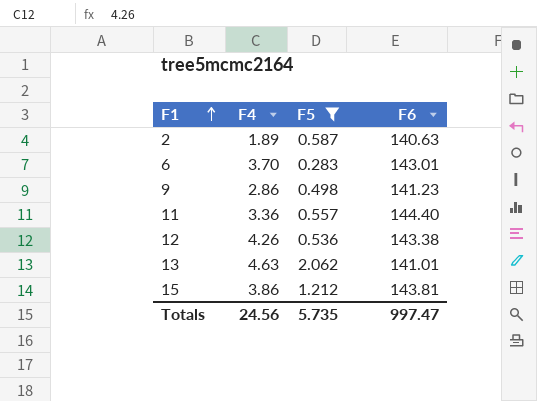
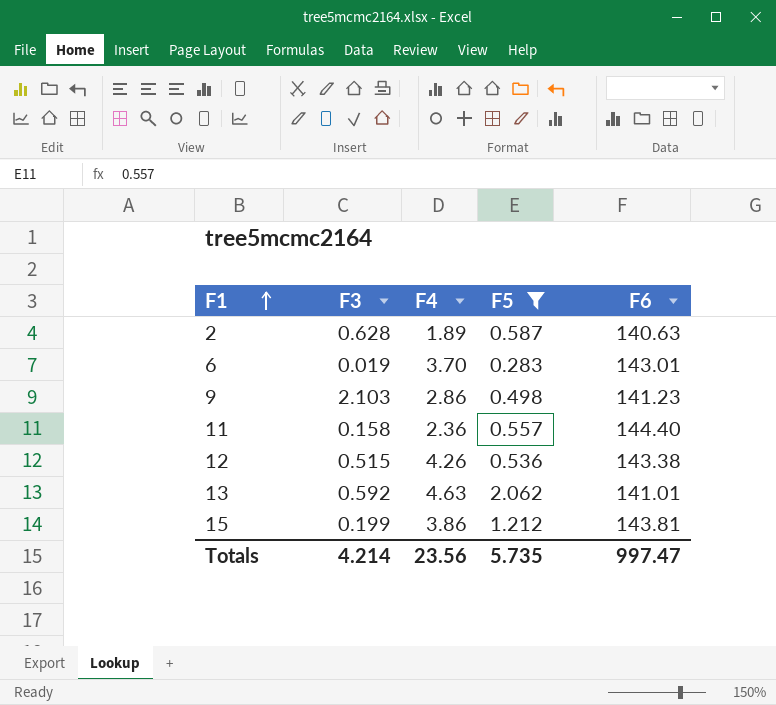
column F3 | position: none -> 2
11 | F4: 3.36 -> 2.36
Totals | F4: 24.56 -> 23.56

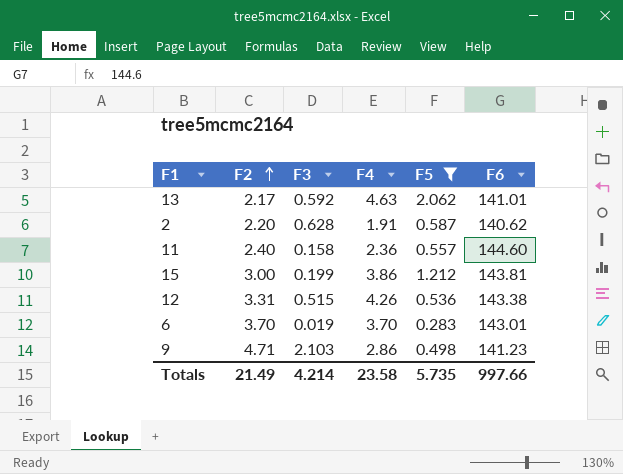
row order: F1 ascending -> F2 ascending
column F2 | position: none -> 2
2 | F4: 1.89 -> 1.91
2 | F6: 140.63 -> 140.62
11 | F6: 144.40 -> 144.60
Totals | F4: 23.56 -> 23.58
Totals | F6: 997.47 -> 997.66

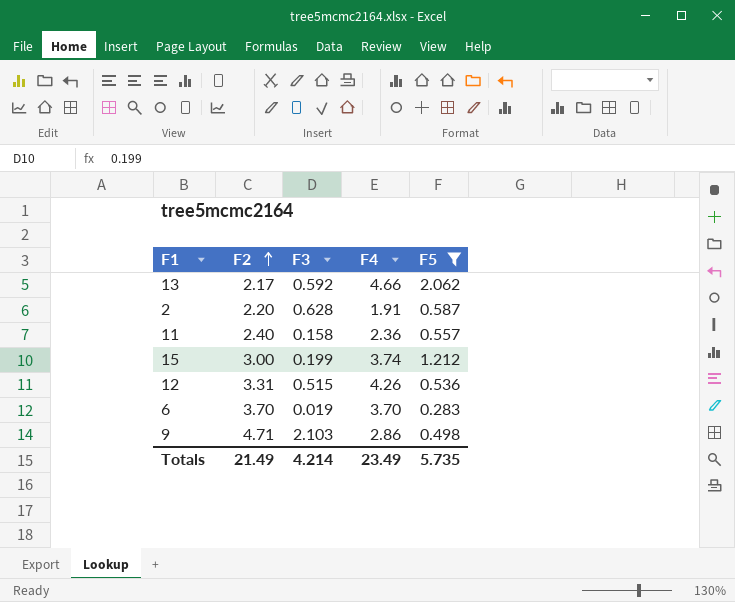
column F6 | position: 6 -> none
13 | F4: 4.63 -> 4.66
15 | F4: 3.86 -> 3.74
Totals | F4: 23.58 -> 23.49

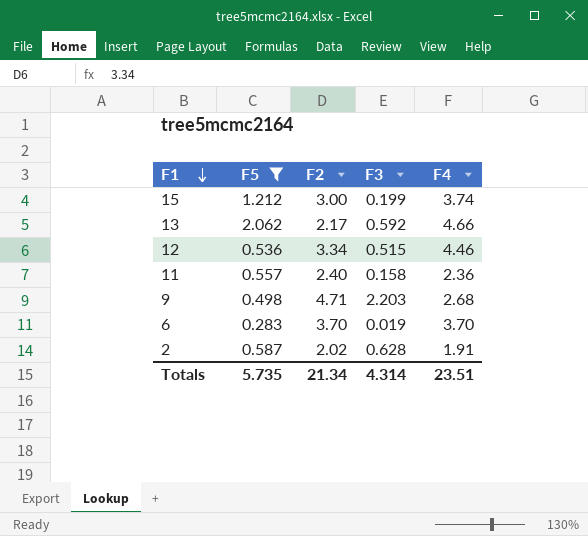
row order: F2 ascending -> F1 descending
column F5 | position: 5 -> 2
12 | F2: 3.31 -> 3.34
12 | F4: 4.26 -> 4.46
9 | F3: 2.103 -> 2.203
9 | F4: 2.86 -> 2.68
2 | F2: 2.20 -> 2.02
Totals | F2: 21.49 -> 21.34
Totals | F3: 4.214 -> 4.314
Totals | F4: 23.49 -> 23.51

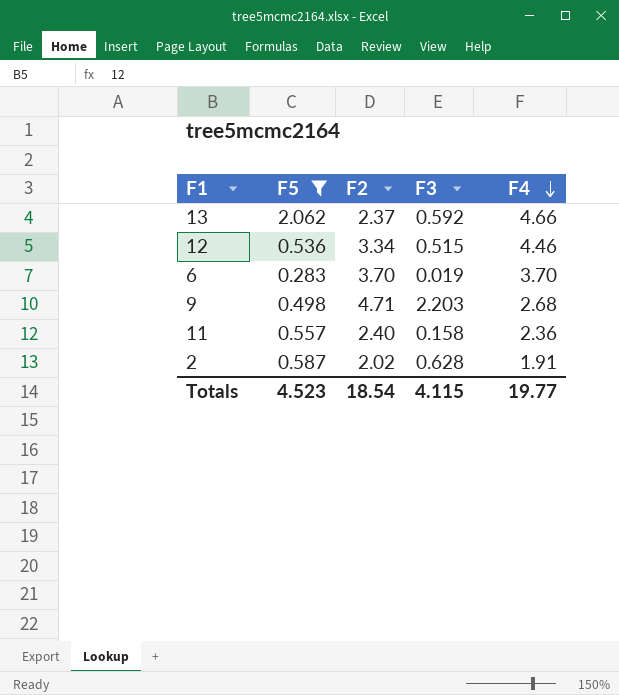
row order: F1 descending -> F4 descending
row 15: 1.212 | 3.00 | 0.199 | 3.74 -> none
13 | F2: 2.17 -> 2.37
Totals | F5: 5.735 -> 4.523
Totals | F2: 21.34 -> 18.54
Totals | F3: 4.314 -> 4.115
Totals | F4: 23.51 -> 19.77

